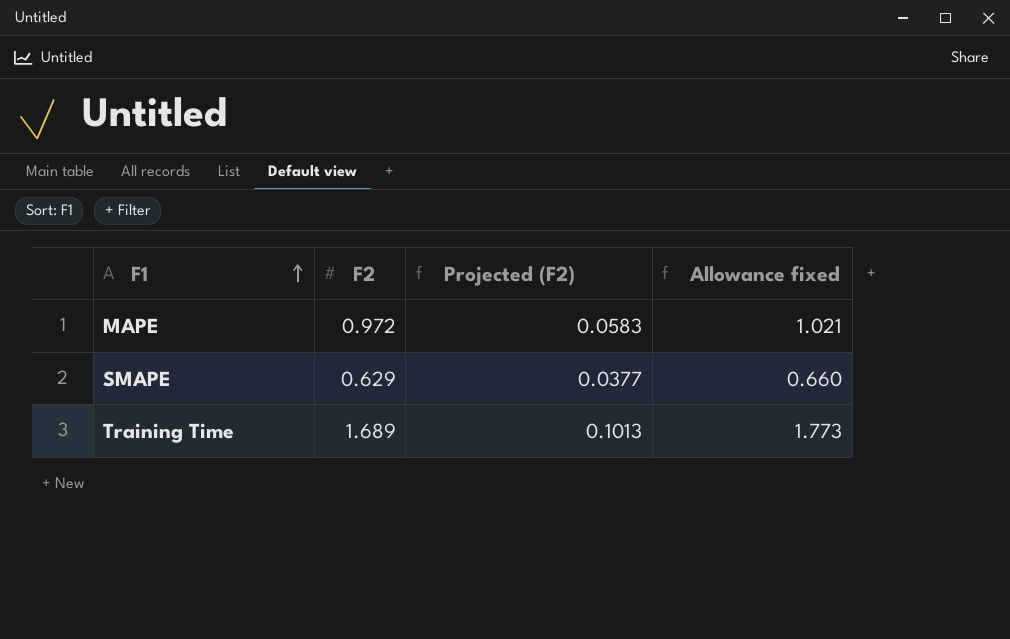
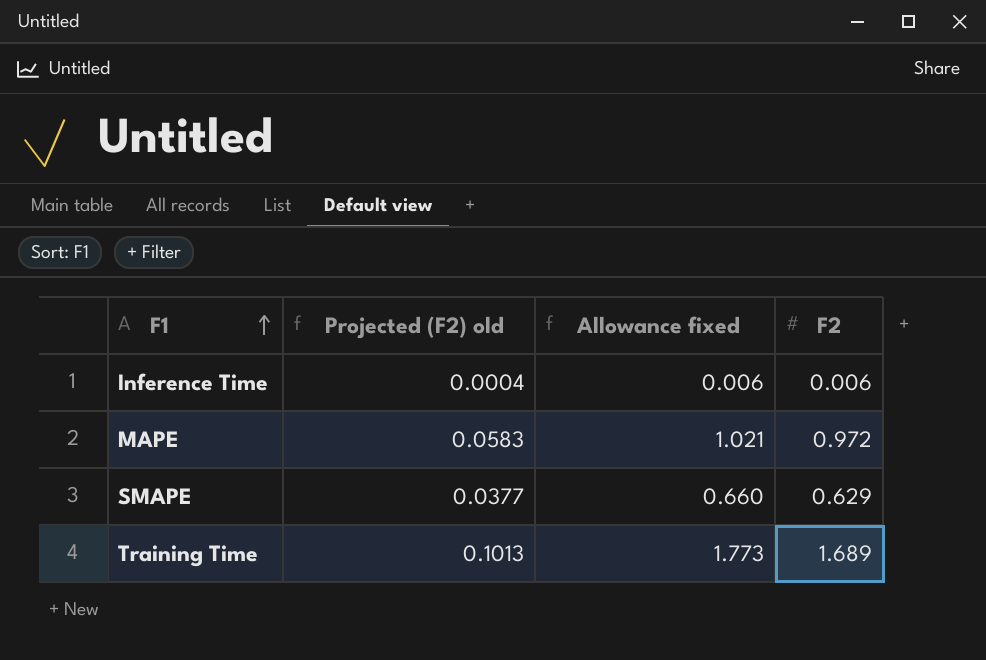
column name: Projected (F2) -> Projected (F2) old
column F2 | position: 2 -> 4
row Inference Time: none -> 0.0004 | 0.006 | 0.006

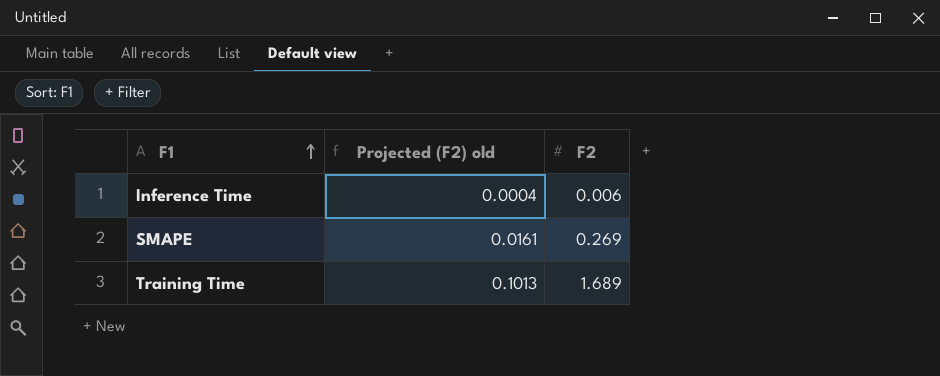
column Allowance fixed | formula: [F2] * 1.05 -> none
row MAPE: 0.0583 | 1.021 | 0.972 -> none
SMAPE | Projected (F2) old: 0.0377 -> 0.0161
SMAPE | F2: 0.629 -> 0.269

